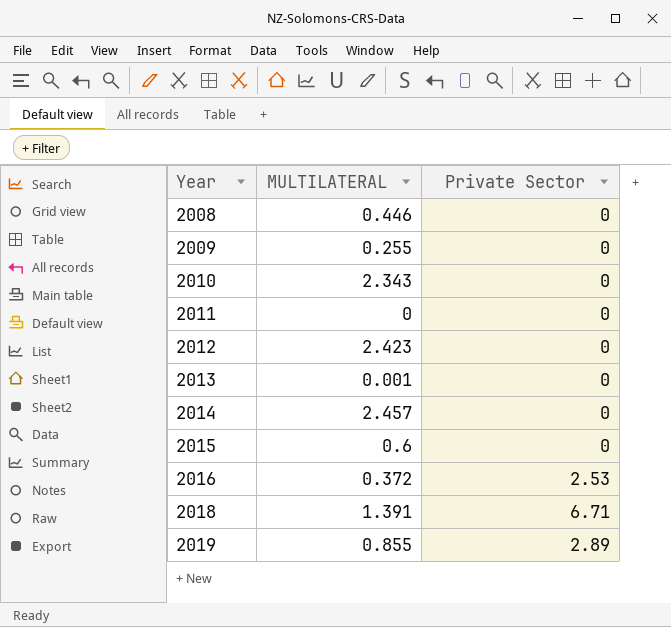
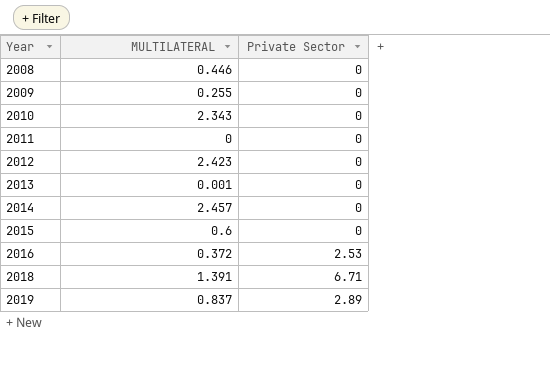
2019 | MULTILATERAL: 0.855 -> 0.837

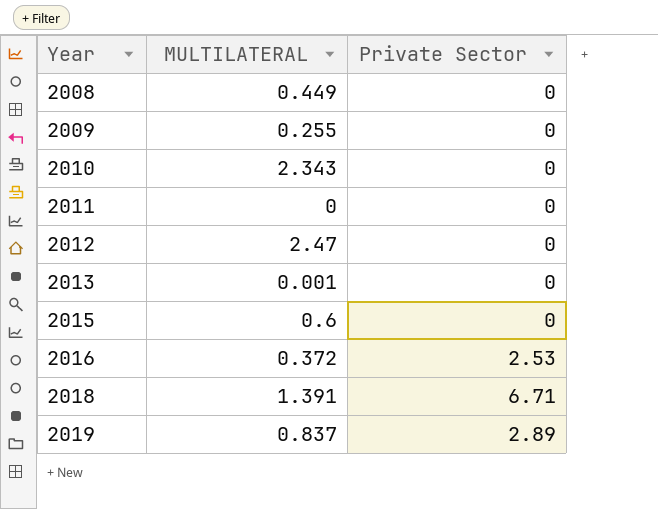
row 2014: 2.457 | 0 -> none
2008 | MULTILATERAL: 0.446 -> 0.449
2012 | MULTILATERAL: 2.423 -> 2.47

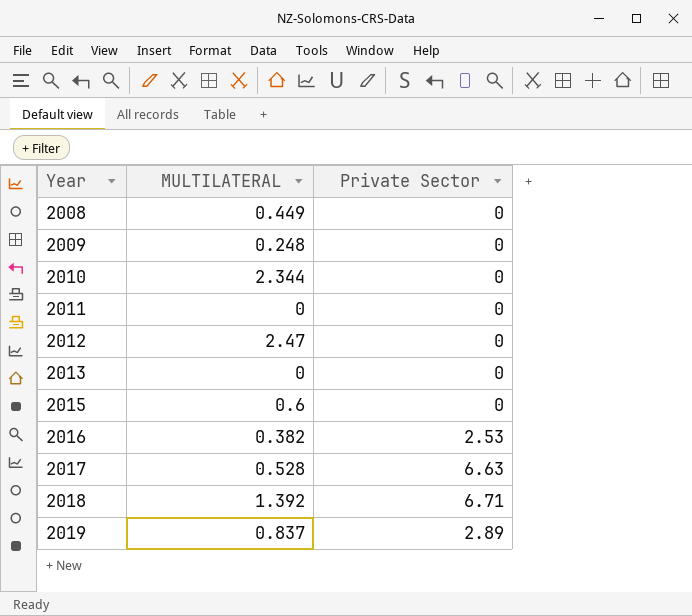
2009 | MULTILATERAL: 0.255 -> 0.248
2010 | MULTILATERAL: 2.343 -> 2.344
2013 | MULTILATERAL: 0.001 -> 0
2016 | MULTILATERAL: 0.372 -> 0.382
row 2017: none -> 0.528 | 6.63
2018 | MULTILATERAL: 1.391 -> 1.392

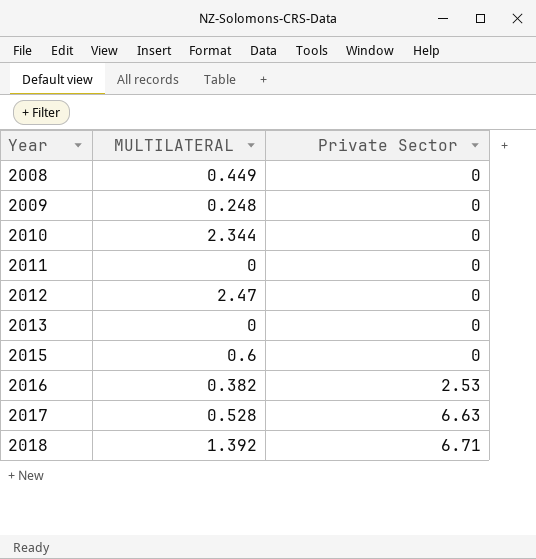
row 2019: 0.837 | 2.89 -> none

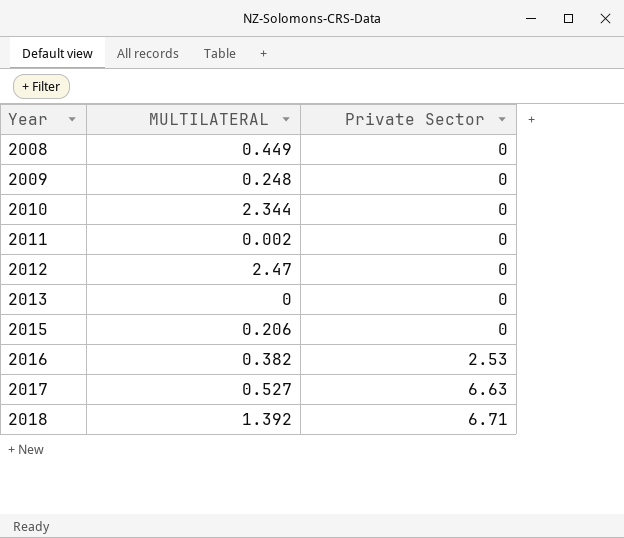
2011 | MULTILATERAL: 0 -> 0.002
2015 | MULTILATERAL: 0.6 -> 0.206
2017 | MULTILATERAL: 0.528 -> 0.527

